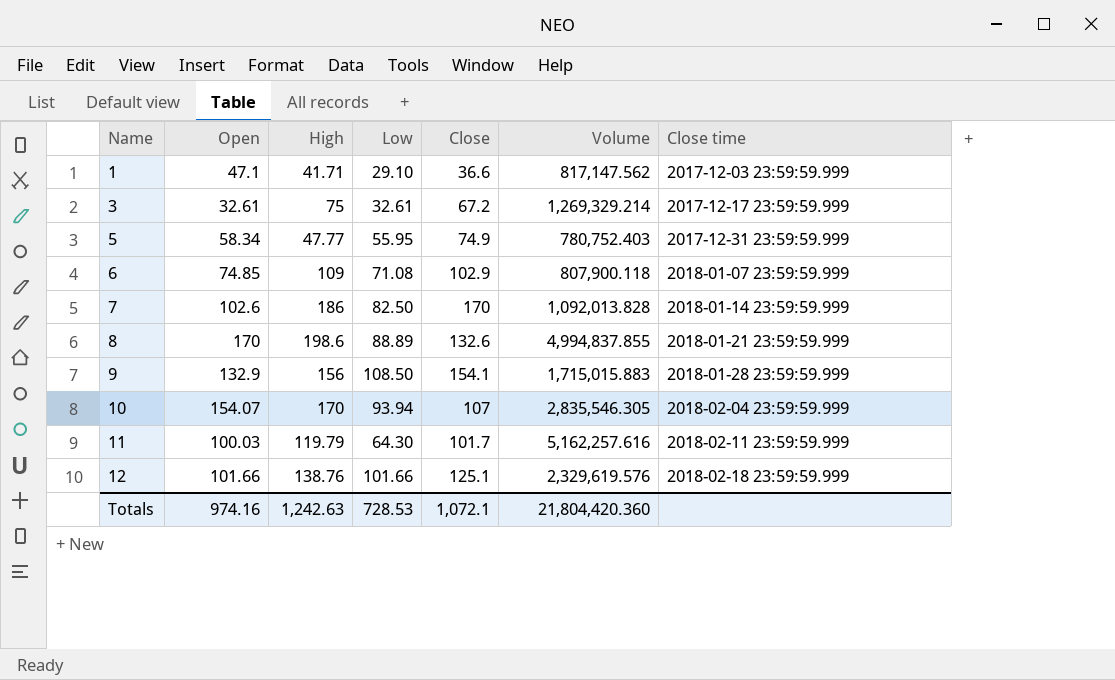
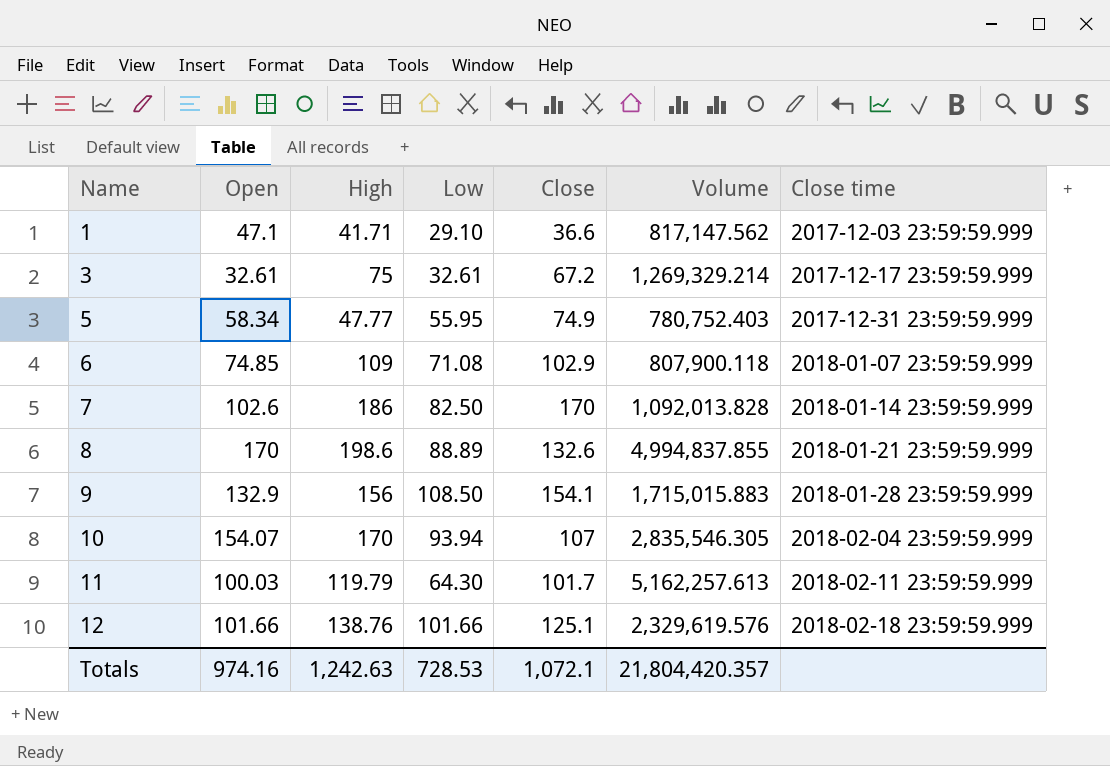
11 | Volume: 5,162,257.616 -> 5,162,257.613
Totals | Volume: 21,804,420.360 -> 21,804,420.357

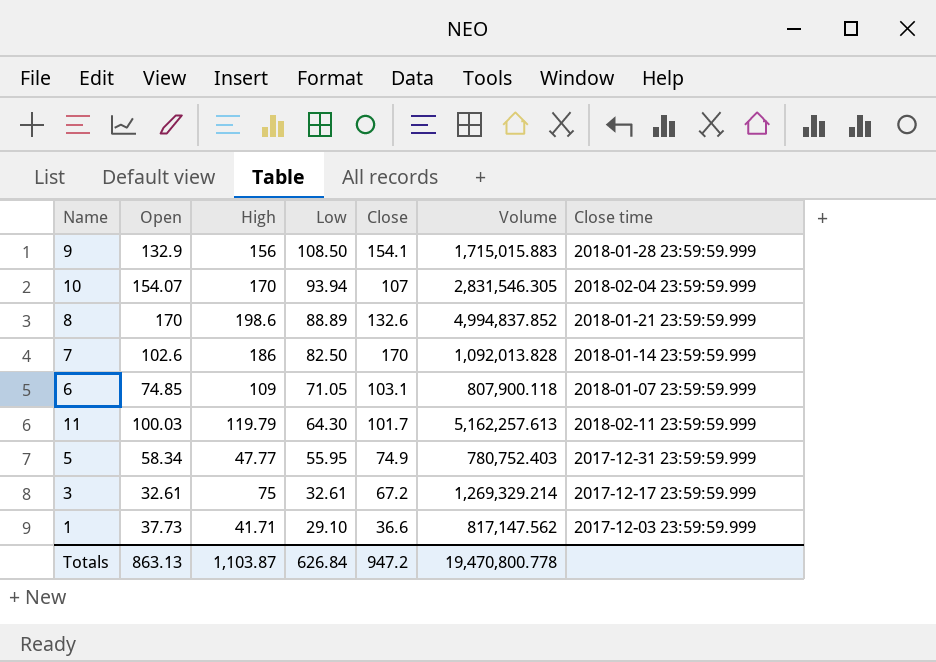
row order: Name ascending -> Low descending
row 12: 101.66 | 138.76 | 101.66 | 125.1 | 2,329,619.576 | 2018-02-18 23:59:59.999 -> none
10 | Volume: 2,835,546.305 -> 2,831,546.305
8 | Volume: 4,994,837.855 -> 4,994,837.852
6 | Low: 71.08 -> 71.05
6 | Close: 102.9 -> 103.1
1 | Open: 47.1 -> 37.73
Totals | Open: 974.16 -> 863.13
Totals | High: 1,242.63 -> 1,103.87
Totals | Low: 728.53 -> 626.84
Totals | Close: 1,072.1 -> 947.2
Totals | Volume: 21,804,420.357 -> 19,470,800.778

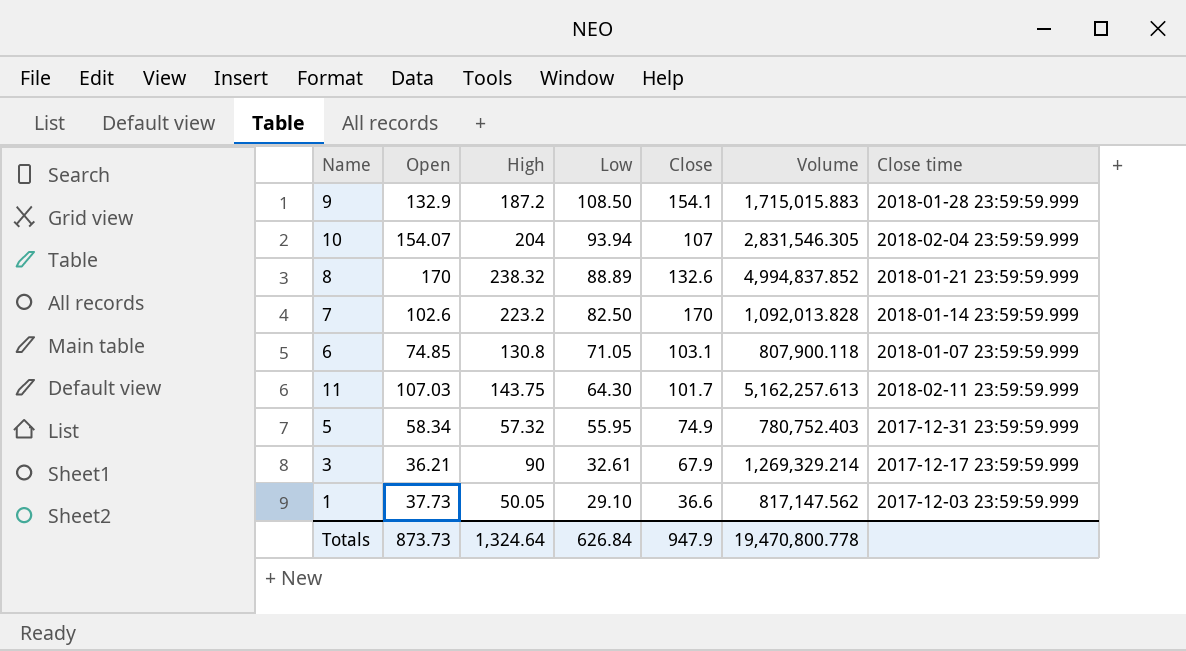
9 | High: 156 -> 187.2
10 | High: 170 -> 204
8 | High: 198.6 -> 238.32
7 | High: 186 -> 223.2
6 | High: 109 -> 130.8
11 | Open: 100.03 -> 107.03
11 | High: 119.79 -> 143.75
5 | High: 47.77 -> 57.32
3 | Open: 32.61 -> 36.21
3 | High: 75 -> 90
3 | Close: 67.2 -> 67.9
1 | High: 41.71 -> 50.05
Totals | Open: 863.13 -> 873.73
Totals | High: 1,103.87 -> 1,324.64
Totals | Close: 947.2 -> 947.9

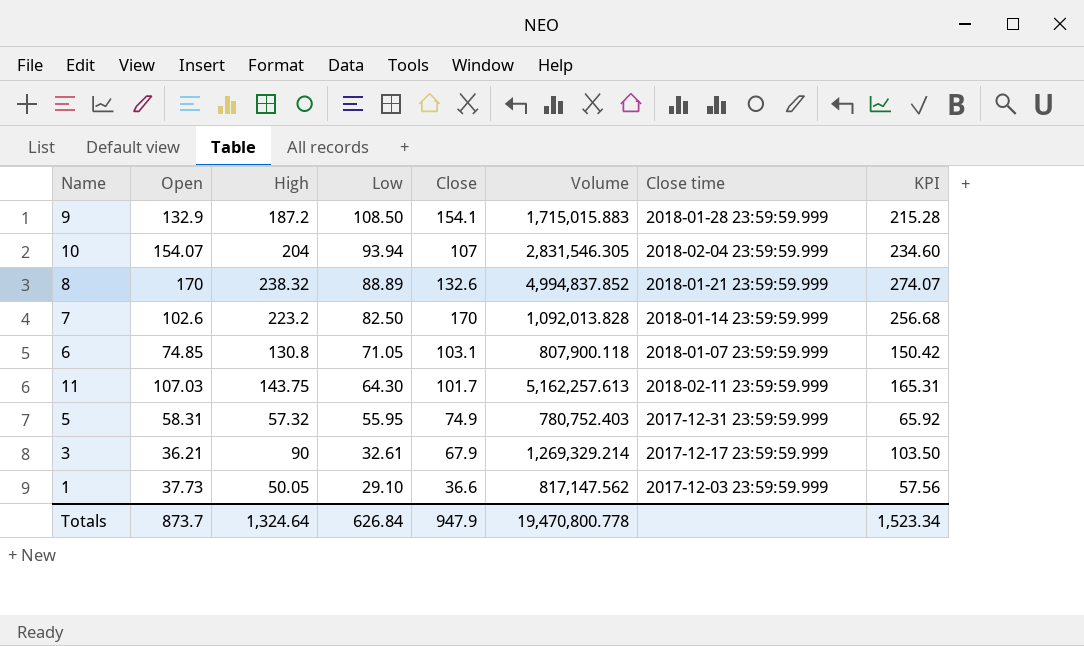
column KPI | formula: none -> [High] * 1.15
5 | Open: 58.34 -> 58.31
Totals | Open: 873.73 -> 873.7

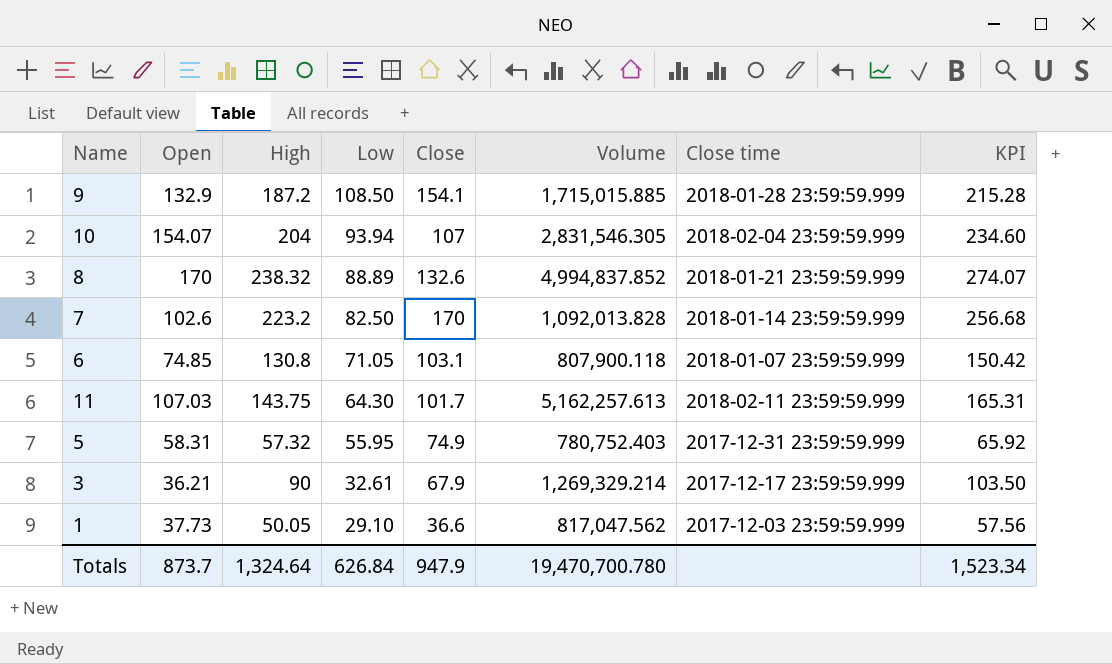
9 | Volume: 1,715,015.883 -> 1,715,015.885
1 | Volume: 817,147.562 -> 817,047.562
Totals | Volume: 19,470,800.778 -> 19,470,700.780

